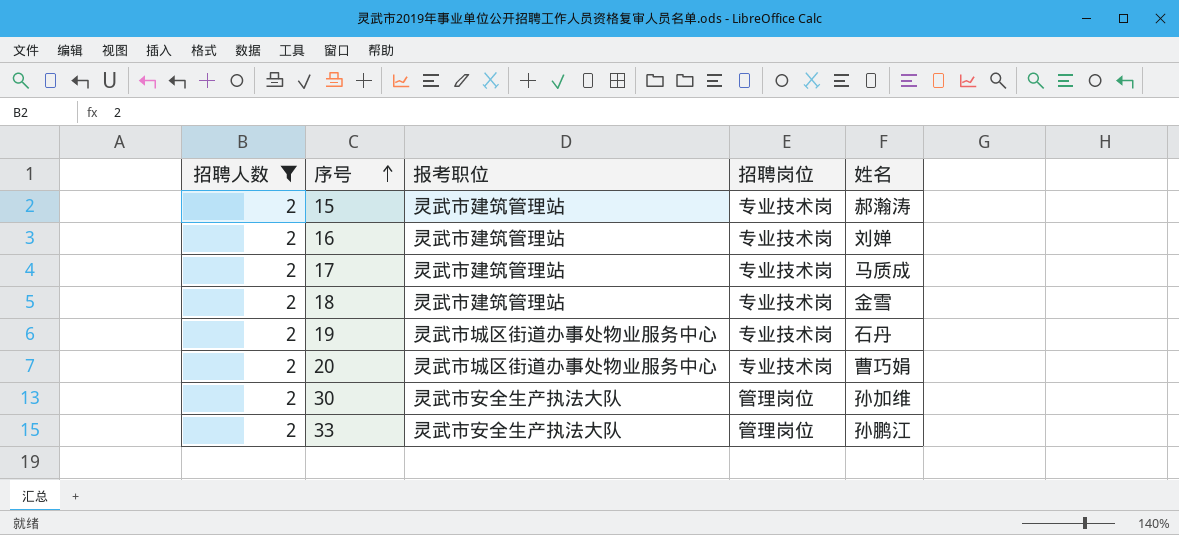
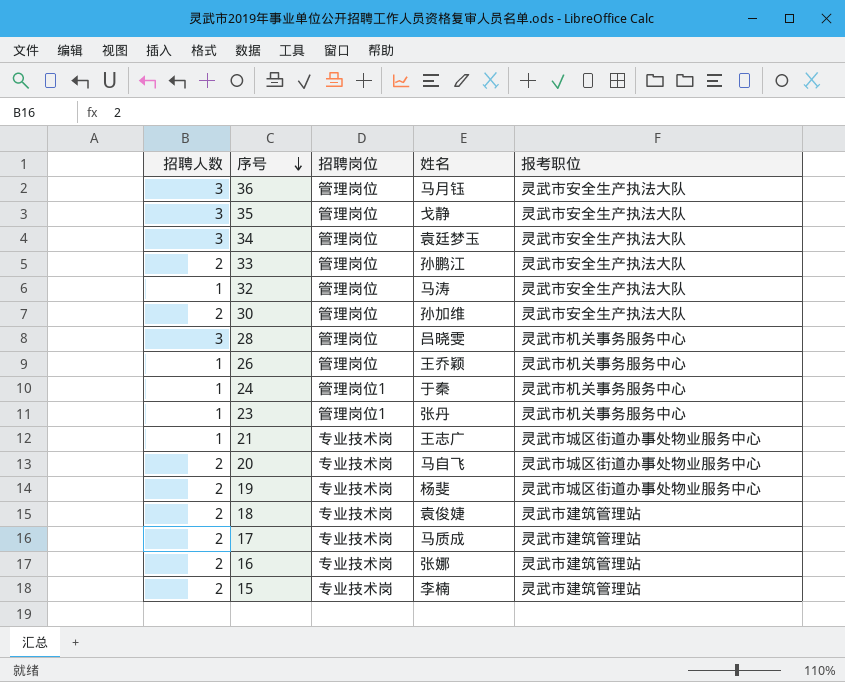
filter: 招聘人数 = 2 -> none
row order: 序号 ascending -> 序号 descending
column 报考职位 | position: 3 -> 5
20 | 姓名: 曹巧娟 -> 马自飞
19 | 姓名: 石丹 -> 杨斐
18 | 姓名: 金雪 -> 袁俊婕
16 | 姓名: 刘婵 -> 张娜
15 | 姓名: 郝瀚涛 -> 李楠

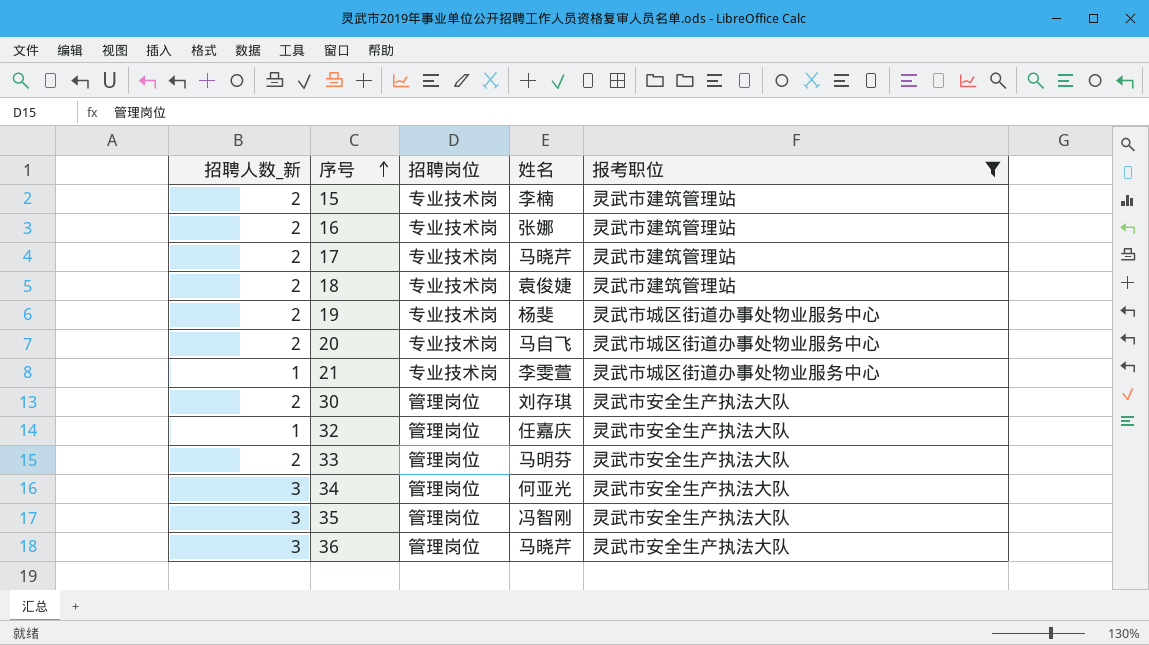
filter: none -> 报考职位 != 灵武市机关事务服务中心
row order: 序号 descending -> 序号 ascending
column name: 招聘人数 -> 招聘人数_新
17 | 姓名: 马质成 -> 马晓芹
21 | 姓名: 王志广 -> 李雯萱
30 | 姓名: 孙加维 -> 刘存琪
32 | 姓名: 马涛 -> 任嘉庆
33 | 姓名: 孙鹏江 -> 马明芬
34 | 姓名: 袁廷梦玉 -> 何亚光
35 | 姓名: 戈静 -> 冯智刚
36 | 姓名: 马月钰 -> 马晓芹

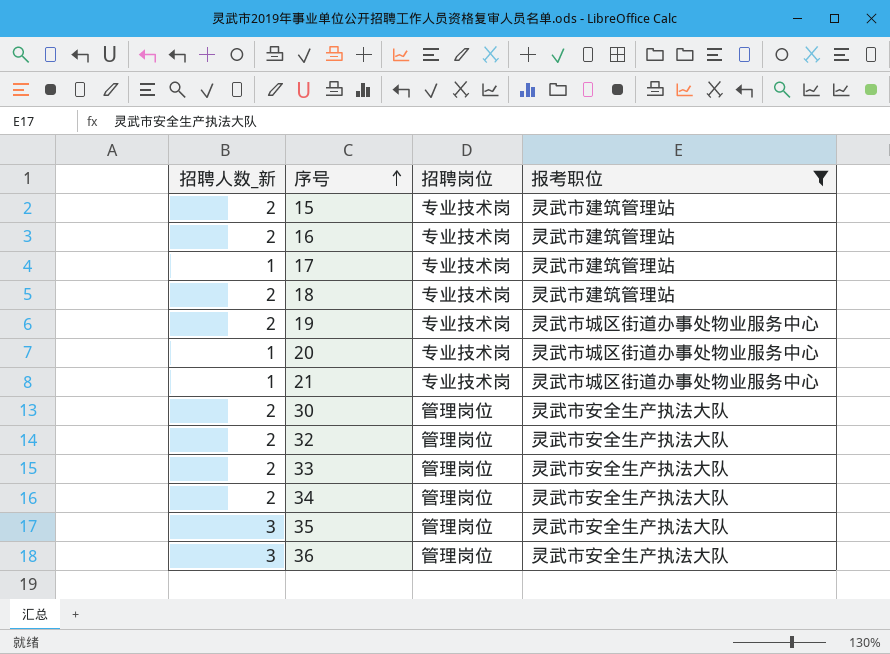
column 姓名 | position: 4 -> none
17 | 招聘人数_新: 2 -> 1
20 | 招聘人数_新: 2 -> 1
32 | 招聘人数_新: 1 -> 2
34 | 招聘人数_新: 3 -> 2

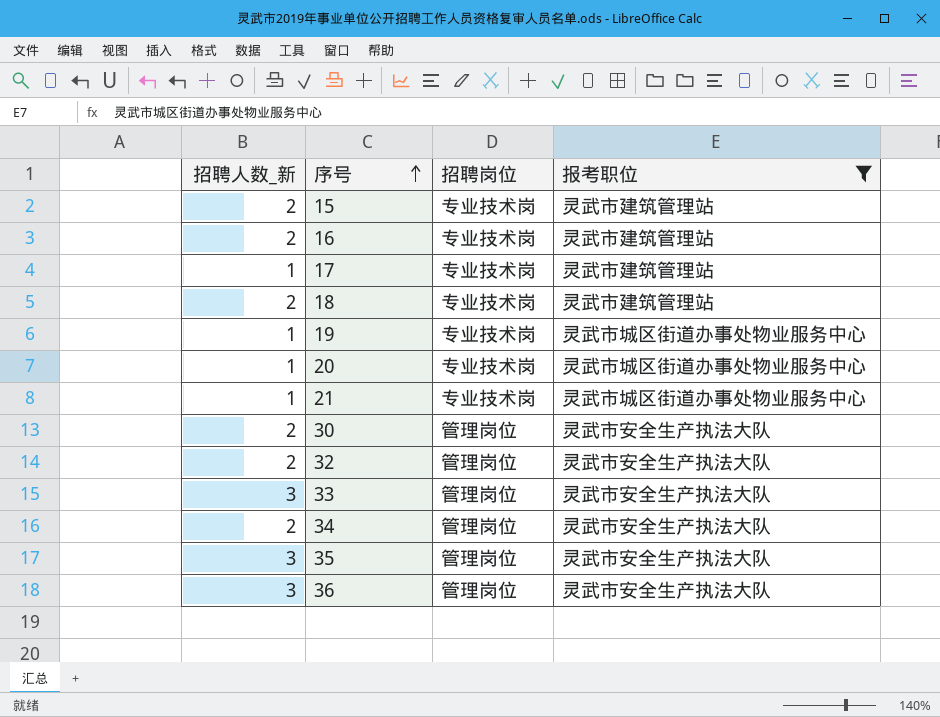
19 | 招聘人数_新: 2 -> 1
33 | 招聘人数_新: 2 -> 3

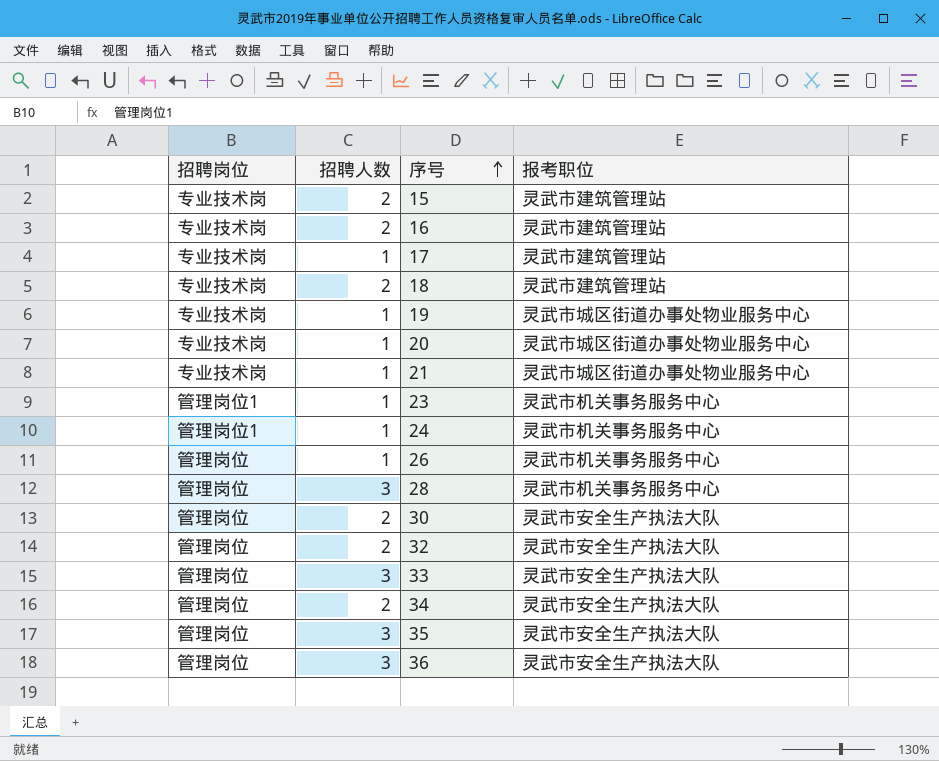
filter: 报考职位 != 灵武市机关事务服务中心 -> none
column 招聘岗位 | position: 3 -> 1
column name: 招聘人数_新 -> 招聘人数

